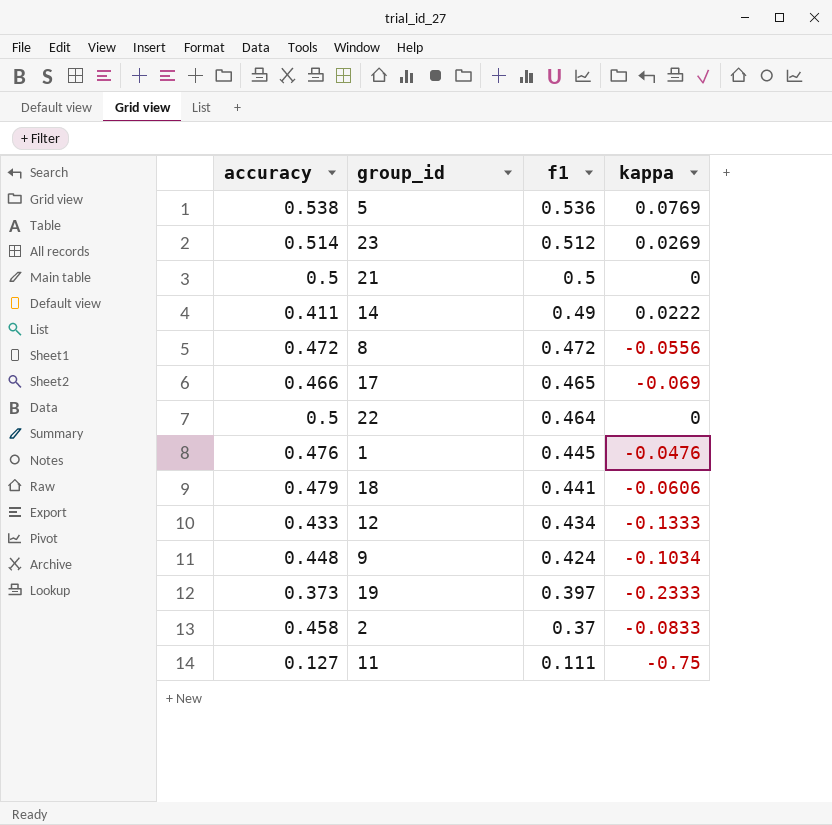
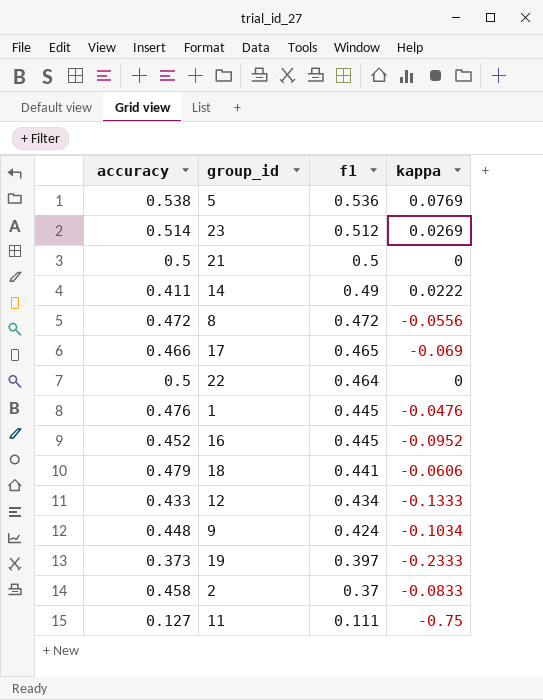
row 16: none -> 0.452 | 0.445 | -0.0952

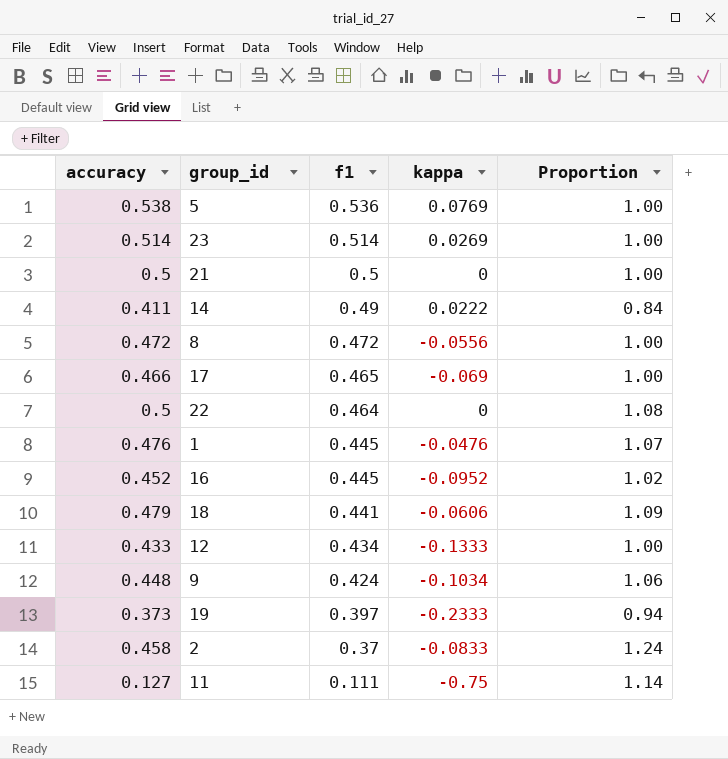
column Proportion | formula: none -> [accuracy] / [f1]
23 | f1: 0.512 -> 0.514

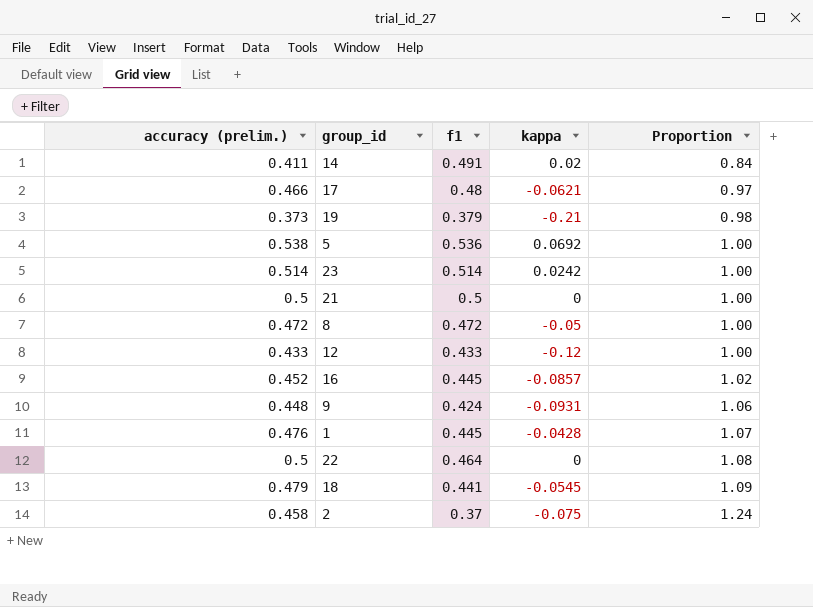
row order: f1 descending -> Proportion ascending
column name: accuracy -> accuracy (prelim.)
row 11: 0.127 | 0.111 | -0.75 | 1.14 -> none
14 | f1: 0.49 -> 0.491
14 | kappa: 0.0222 -> 0.02
17 | f1: 0.465 -> 0.48
17 | kappa: -0.069 -> -0.0621
17 | Proportion: 1.00 -> 0.97
19 | f1: 0.397 -> 0.379
19 | kappa: -0.2333 -> -0.21
19 | Proportion: 0.94 -> 0.98
5 | kappa: 0.0769 -> 0.0692
23 | kappa: 0.0269 -> 0.0242
8 | kappa: -0.0556 -> -0.05
12 | f1: 0.434 -> 0.433
12 | kappa: -0.1333 -> -0.12
16 | kappa: -0.0952 -> -0.0857
9 | kappa: -0.1034 -> -0.0931
1 | kappa: -0.0476 -> -0.0428
18 | kappa: -0.0606 -> -0.0545
2 | kappa: -0.0833 -> -0.075

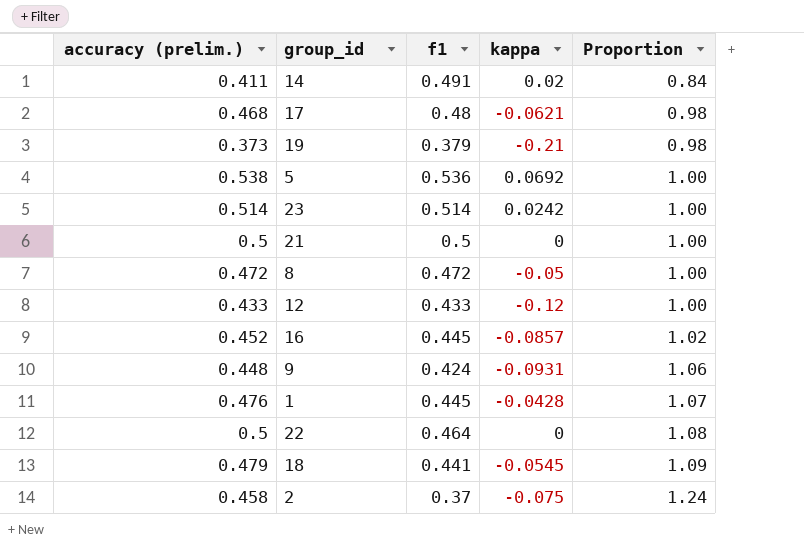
17 | accuracy (prelim.): 0.466 -> 0.468
17 | Proportion: 0.97 -> 0.98

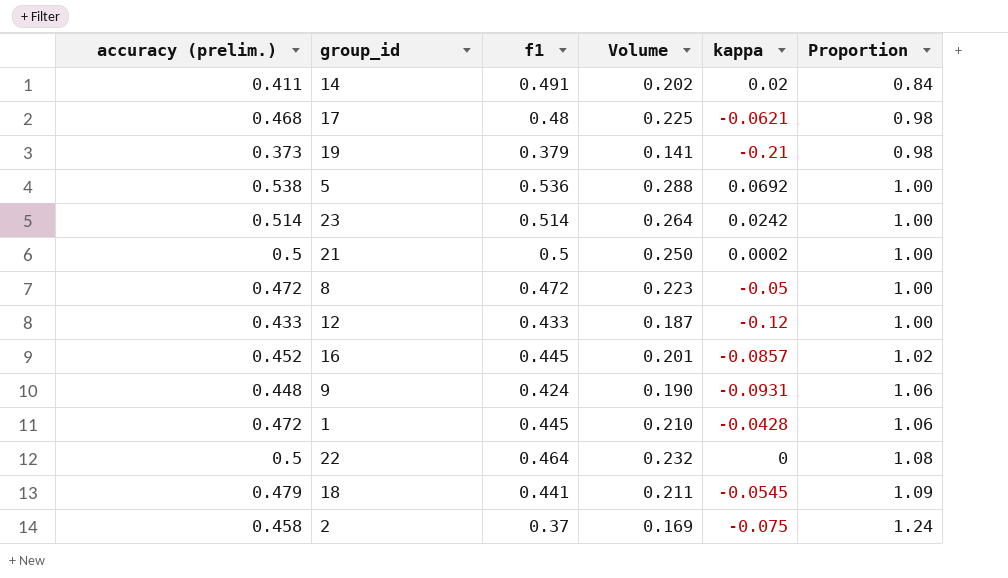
column Volume | formula: none -> [accuracy (prelim.)] * [f1]
21 | kappa: 0 -> 0.0002
1 | accuracy (prelim.): 0.476 -> 0.472
1 | Proportion: 1.07 -> 1.06

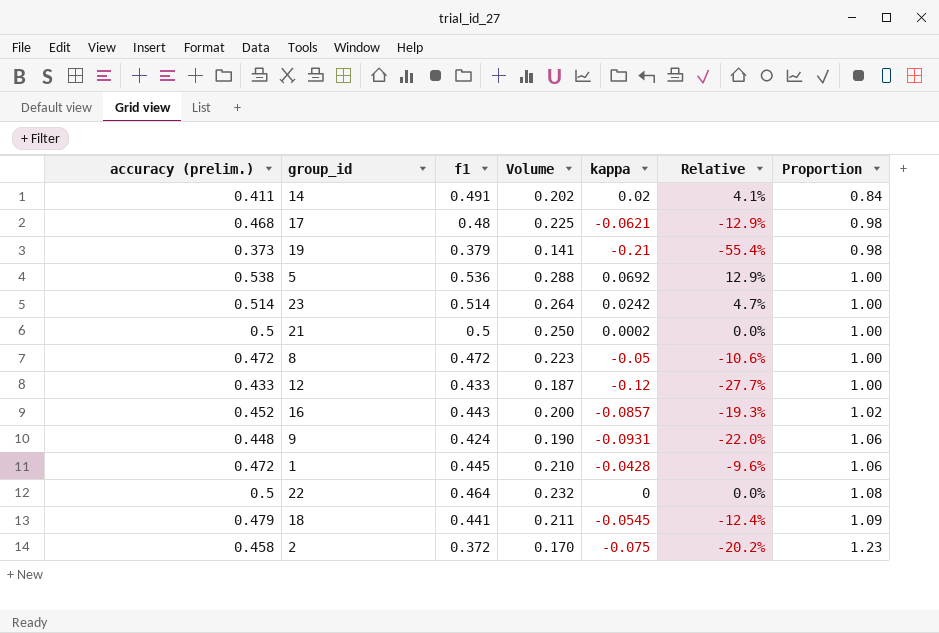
column Relative | formula: none -> [kappa] / [f1]
16 | f1: 0.445 -> 0.443
16 | Volume: 0.201 -> 0.200
2 | f1: 0.37 -> 0.372
2 | Volume: 0.169 -> 0.170
2 | Proportion: 1.24 -> 1.23

